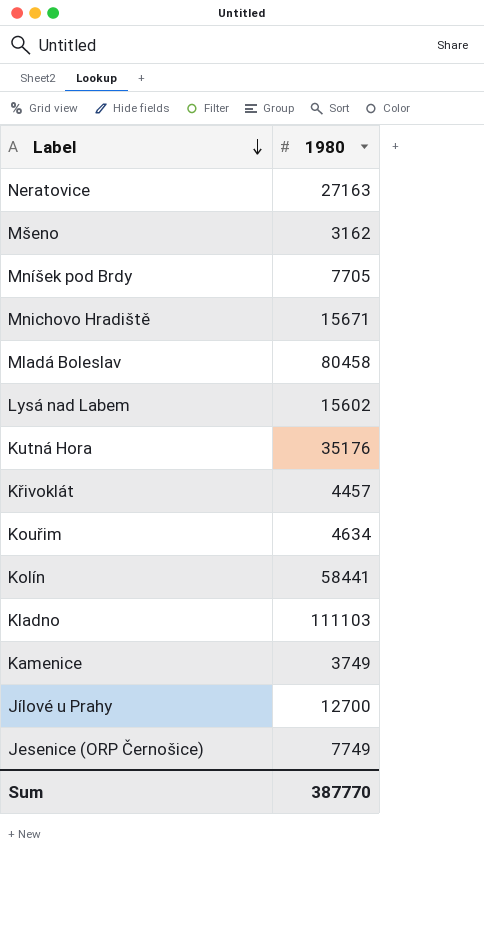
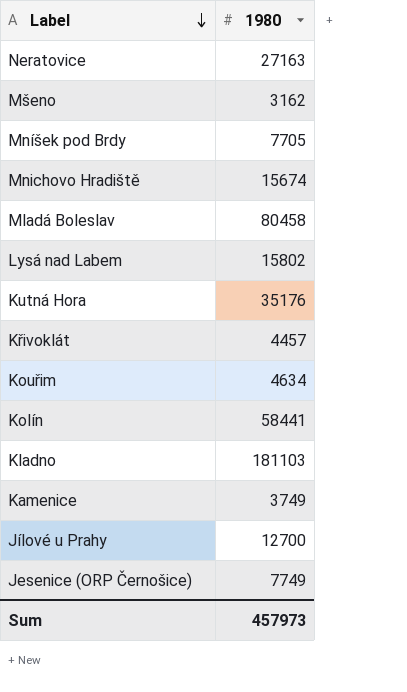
Mnichovo Hradiště | 1980: 15671 -> 15674
Lysá nad Labem | 1980: 15602 -> 15802
Kladno | 1980: 111103 -> 181103
Sum | 1980: 387770 -> 457973

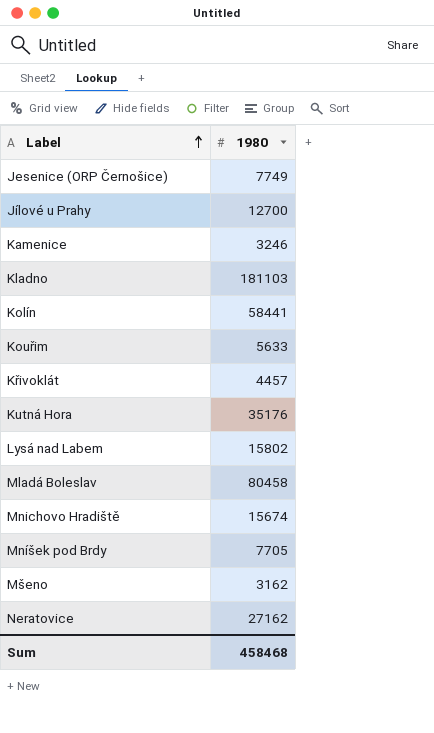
row order: Label descending -> Label ascending
Kamenice | 1980: 3749 -> 3246
Kouřim | 1980: 4634 -> 5633
Neratovice | 1980: 27163 -> 27162
Sum | 1980: 457973 -> 458468

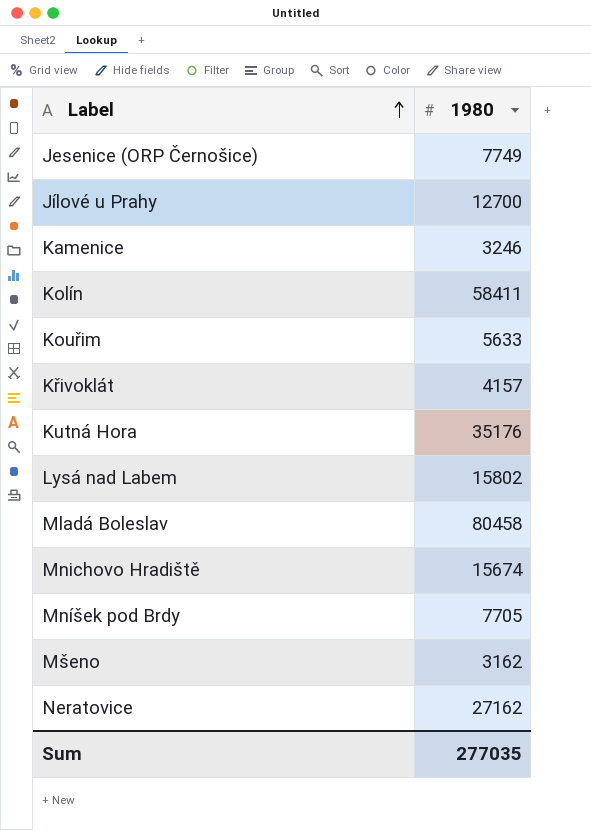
row Kladno: 181103 -> none
Kolín | 1980: 58441 -> 58411
Křivoklát | 1980: 4457 -> 4157
Sum | 1980: 458468 -> 277035

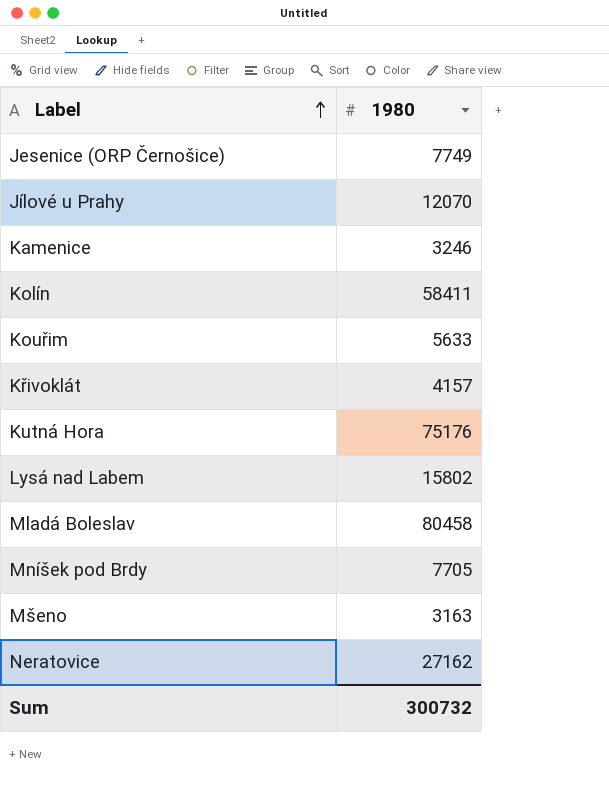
row Mnichovo Hradiště: 15674 -> none
Jílové u Prahy | 1980: 12700 -> 12070
Kutná Hora | 1980: 35176 -> 75176
Mšeno | 1980: 3162 -> 3163
Sum | 1980: 277035 -> 300732

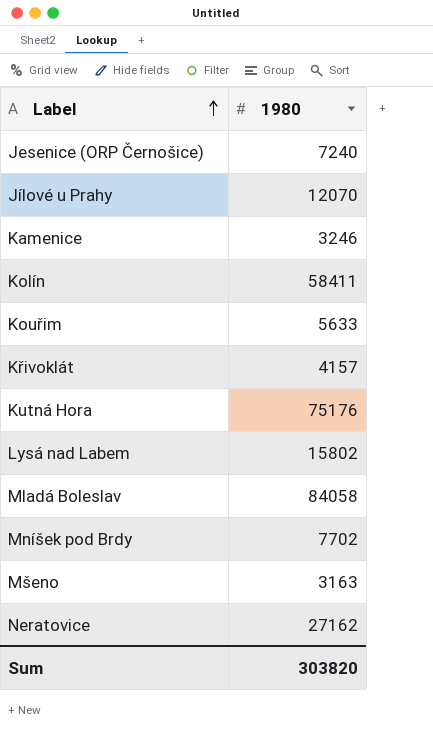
Jesenice (ORP Černošice) | 1980: 7749 -> 7240
Mladá Boleslav | 1980: 80458 -> 84058
Mníšek pod Brdy | 1980: 7705 -> 7702
Sum | 1980: 300732 -> 303820

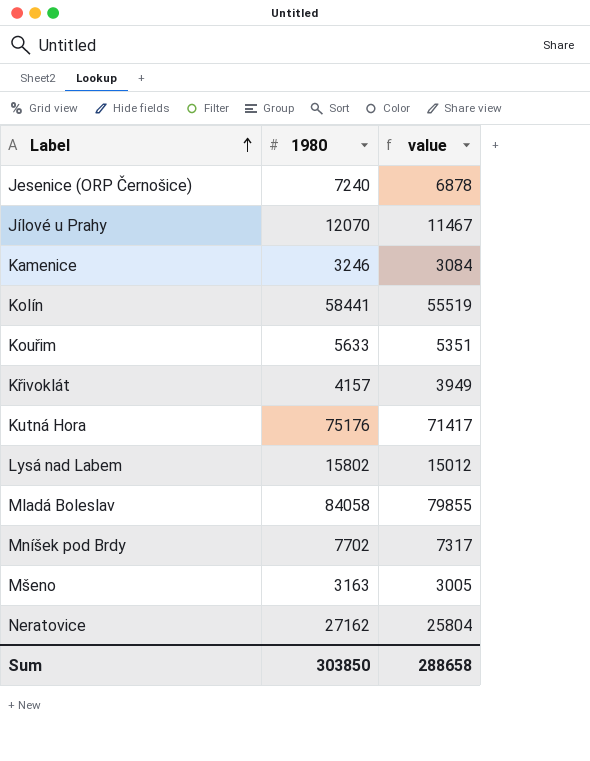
column value | formula: none -> [1980] * 0.95
Kolín | 1980: 58411 -> 58441
Sum | 1980: 303820 -> 303850

